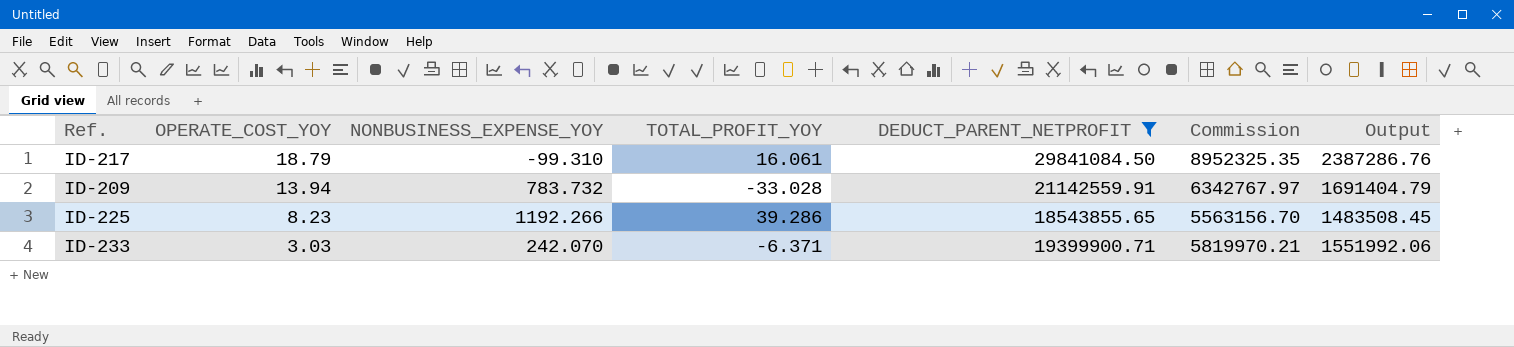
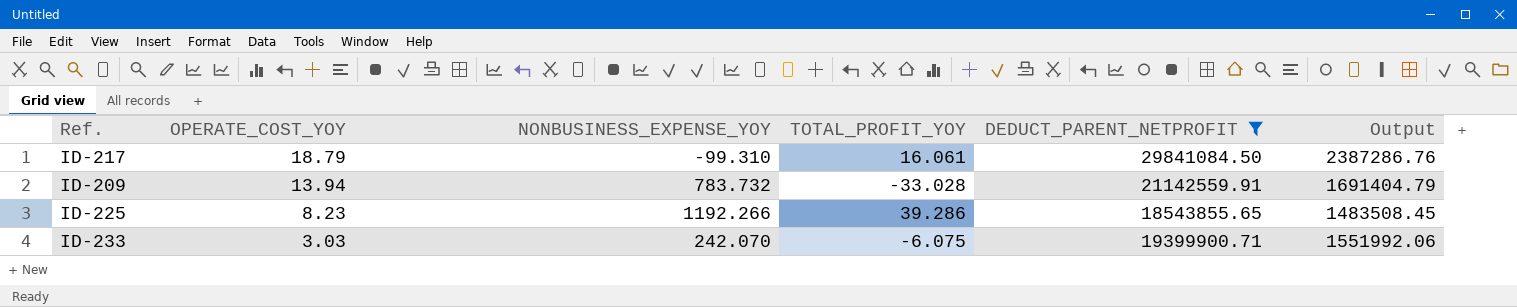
column Commission | formula: [DEDUCT_PARENT_NETPROFIT] * 0.3 -> none
ID-233 | TOTAL_PROFIT_YOY: -6.371 -> -6.075

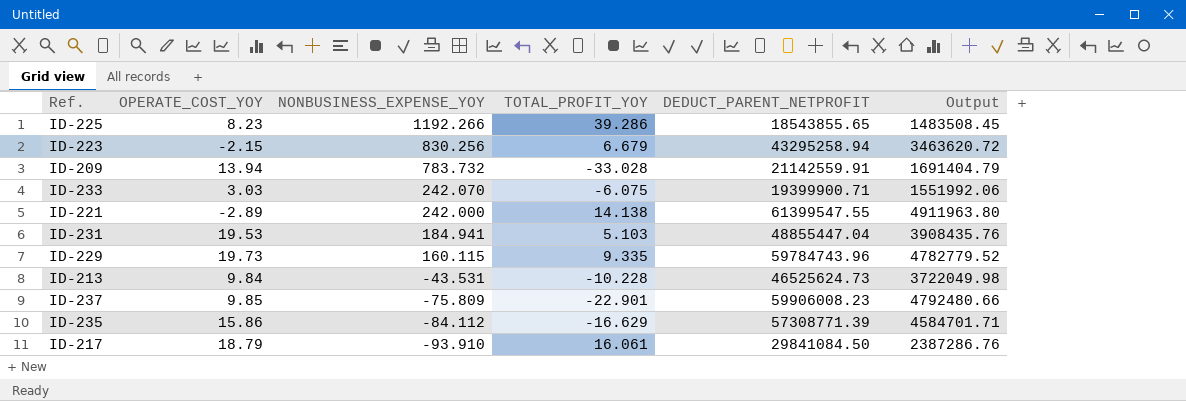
filter: DEDUCT_PARENT_NETPROFIT <= 29841084.50 -> none
row order: OPERATE_COST_YOY descending -> NONBUSINESS_EXPENSE_YOY descending
ID-217 | NONBUSINESS_EXPENSE_YOY: -99.310 -> -93.910

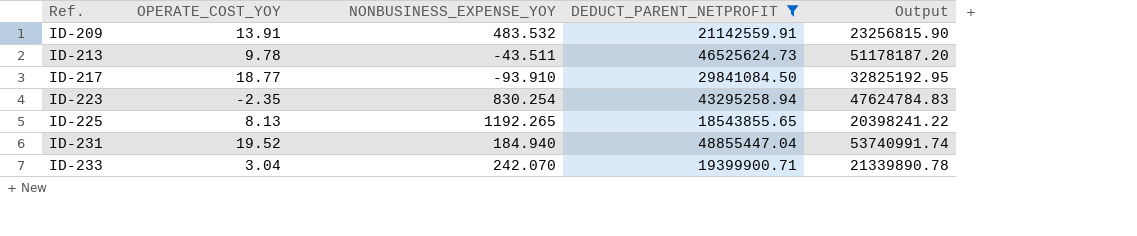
filter: none -> DEDUCT_PARENT_NETPROFIT <= 48855447.04
row order: NONBUSINESS_EXPENSE_YOY descending -> Ref. ascending
column TOTAL_PROFIT_YOY | position: 4 -> none
column Output | formula: [DEDUCT_PARENT_NETPROFIT] * 0.08 -> [DEDUCT_PARENT_NETPROFIT] * 1.1
ID-209 | OPERATE_COST_YOY: 13.94 -> 13.91
ID-209 | NONBUSINESS_EXPENSE_YOY: 783.732 -> 483.532
ID-213 | OPERATE_COST_YOY: 9.84 -> 9.78
ID-213 | NONBUSINESS_EXPENSE_YOY: -43.531 -> -43.511
ID-217 | OPERATE_COST_YOY: 18.79 -> 18.77
ID-223 | OPERATE_COST_YOY: -2.15 -> -2.35
ID-223 | NONBUSINESS_EXPENSE_YOY: 830.256 -> 830.254
ID-225 | OPERATE_COST_YOY: 8.23 -> 8.13
ID-225 | NONBUSINESS_EXPENSE_YOY: 1192.266 -> 1192.265
ID-231 | OPERATE_COST_YOY: 19.53 -> 19.52
ID-231 | NONBUSINESS_EXPENSE_YOY: 184.941 -> 184.940
ID-233 | OPERATE_COST_YOY: 3.03 -> 3.04

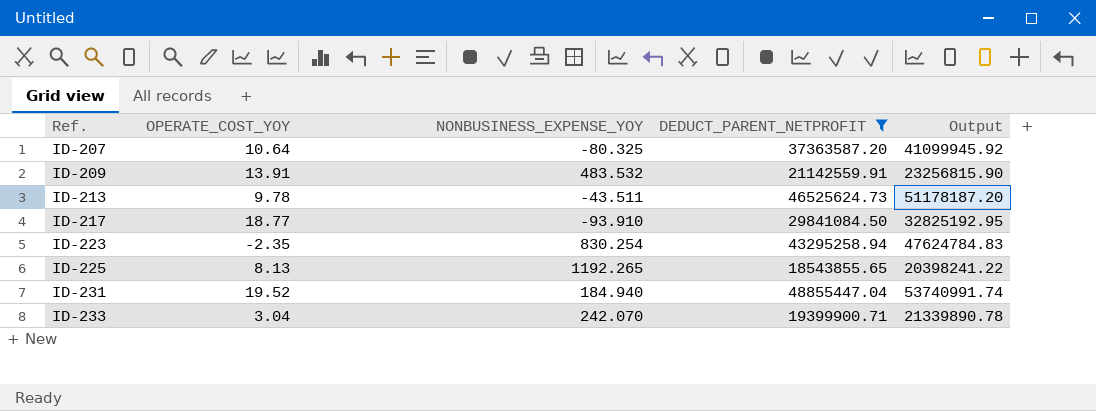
row ID-207: none -> 10.64 | -80.325 | 37363587.20 | 41099945.92

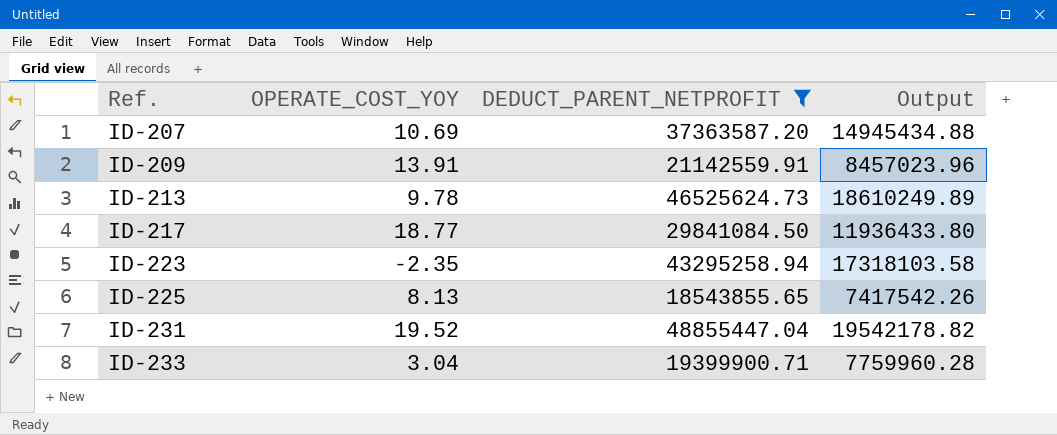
column NONBUSINESS_EXPENSE_YOY | position: 3 -> none
column Output | formula: [DEDUCT_PARENT_NETPROFIT] * 1.1 -> [DEDUCT_PARENT_NETPROFIT] * 0.4
ID-207 | OPERATE_COST_YOY: 10.64 -> 10.69

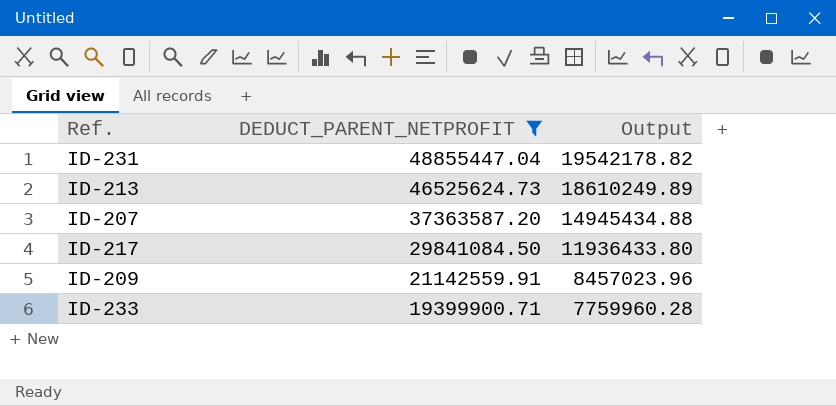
row order: Ref. ascending -> DEDUCT_PARENT_NETPROFIT descending
column OPERATE_COST_YOY | position: 2 -> none
row ID-223: -2.35 | 43295258.94 | 17318103.58 -> none
row ID-225: 8.13 | 18543855.65 | 7417542.26 -> none

